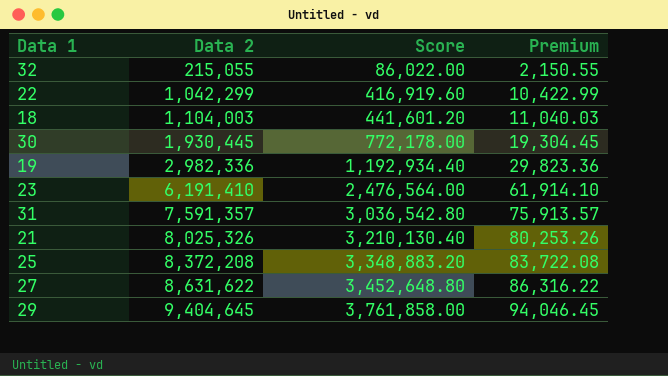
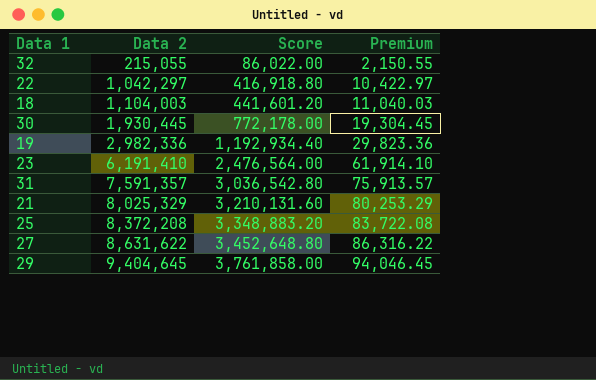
22 | Data 2: 1,042,299 -> 1,042,297
22 | Score: 416,919.60 -> 416,918.80
22 | Premium: 10,422.99 -> 10,422.97
21 | Data 2: 8,025,326 -> 8,025,329
21 | Score: 3,210,130.40 -> 3,210,131.60
21 | Premium: 80,253.26 -> 80,253.29

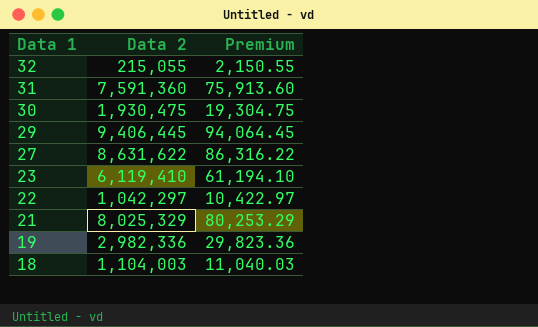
row order: Data 2 ascending -> Data 1 descending
column Score | formula: [Data 2] * 0.4 -> none
row 25: 8,372,208 | 3,348,883.20 | 83,722.08 -> none
31 | Data 2: 7,591,357 -> 7,591,360
31 | Premium: 75,913.57 -> 75,913.60
30 | Data 2: 1,930,445 -> 1,930,475
30 | Premium: 19,304.45 -> 19,304.75
29 | Data 2: 9,404,645 -> 9,406,445
29 | Premium: 94,046.45 -> 94,064.45
23 | Data 2: 6,191,410 -> 6,119,410
23 | Premium: 61,914.10 -> 61,194.10

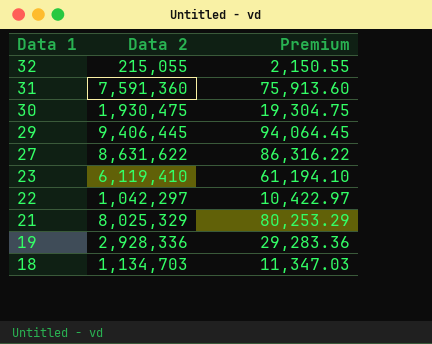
19 | Data 2: 2,982,336 -> 2,928,336
19 | Premium: 29,823.36 -> 29,283.36
18 | Data 2: 1,104,003 -> 1,134,703
18 | Premium: 11,040.03 -> 11,347.03

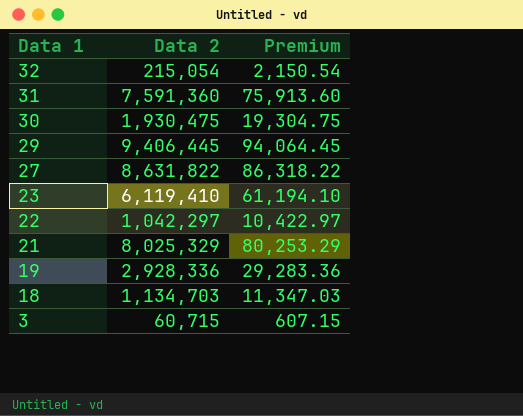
32 | Data 2: 215,055 -> 215,054
32 | Premium: 2,150.55 -> 2,150.54
27 | Data 2: 8,631,622 -> 8,631,822
27 | Premium: 86,316.22 -> 86,318.22
row 3: none -> 60,715 | 607.15

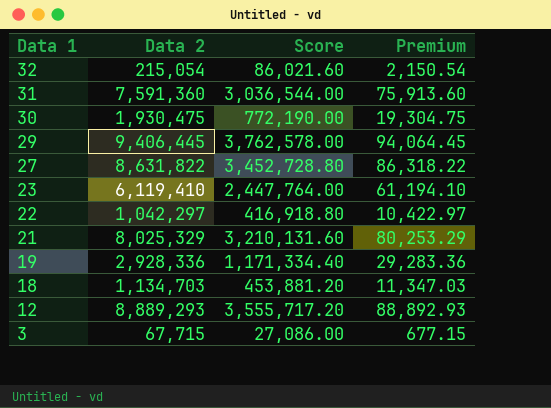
column Score | formula: none -> [Data 2] * 0.4
row 12: none -> 8,889,293 | 3,555,717.20 | 88,892.93
3 | Data 2: 60,715 -> 67,715
3 | Premium: 607.15 -> 677.15

